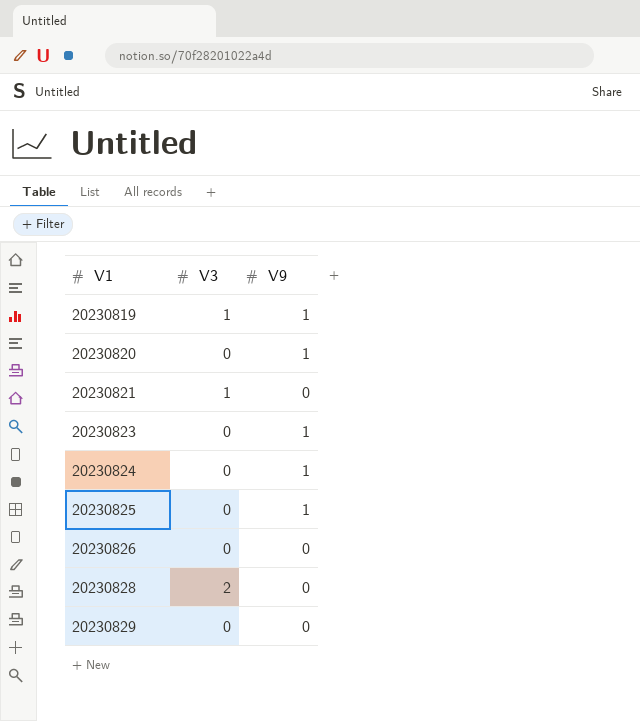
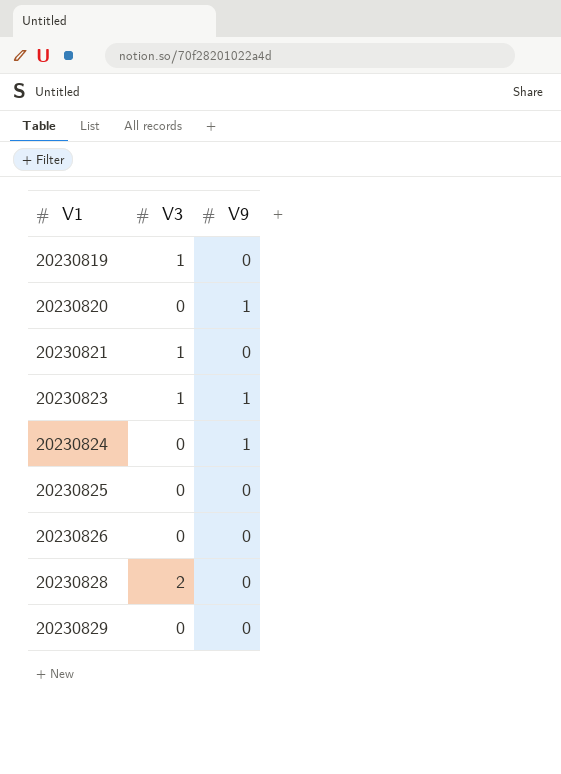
20230819 | V9: 1 -> 0
20230823 | V3: 0 -> 1
20230825 | V9: 1 -> 0

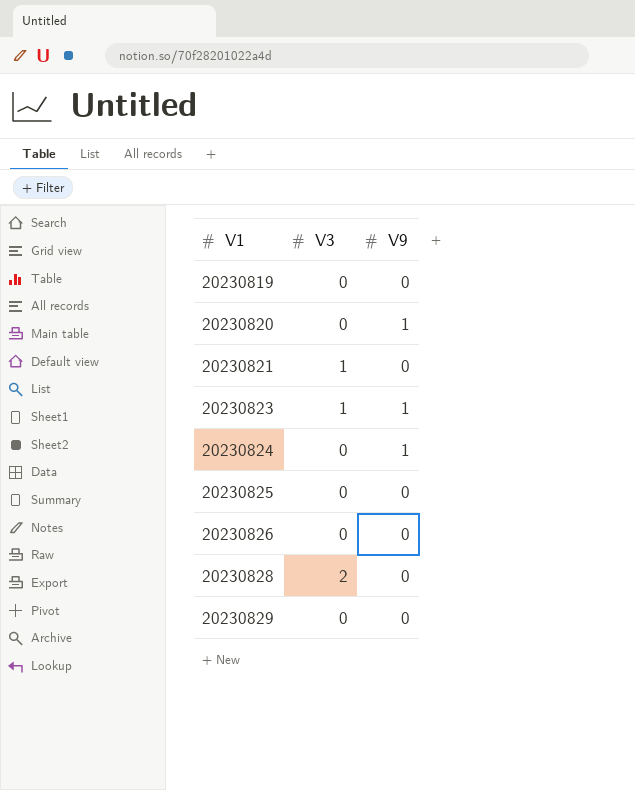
20230819 | V3: 1 -> 0

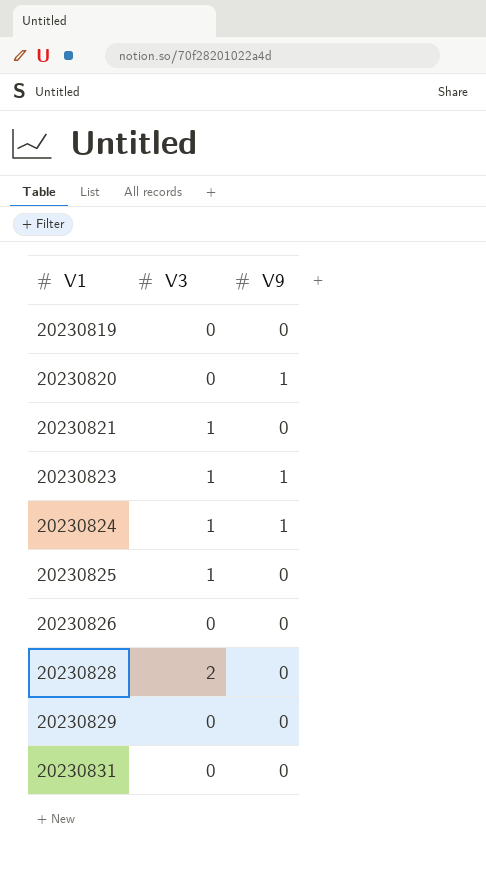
20230824 | V3: 0 -> 1
20230825 | V3: 0 -> 1
row 20230831: none -> 0 | 0

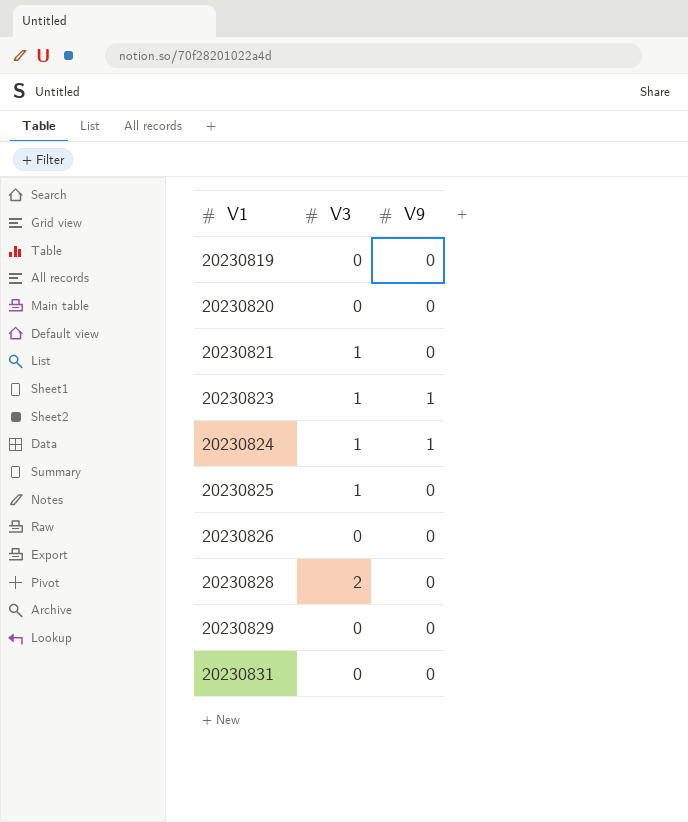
20230820 | V9: 1 -> 0

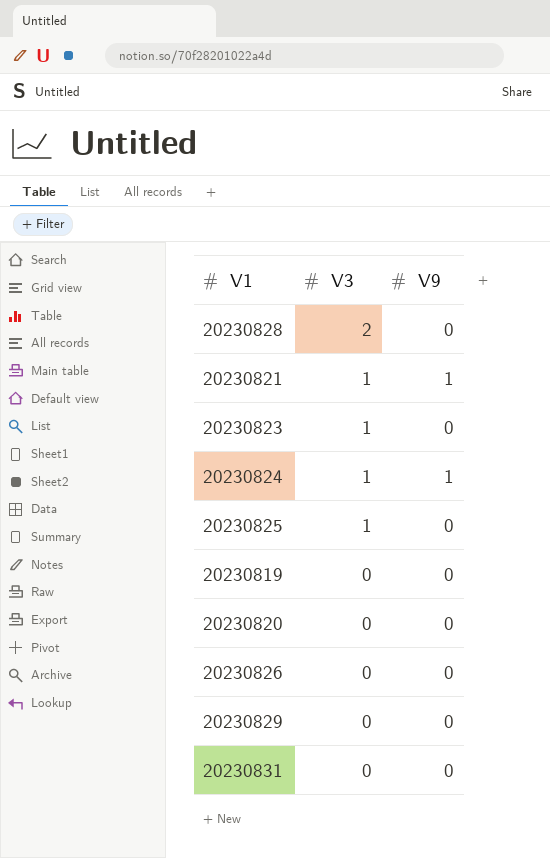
row order: V1 ascending -> V3 descending
20230821 | V9: 0 -> 1
20230823 | V9: 1 -> 0

